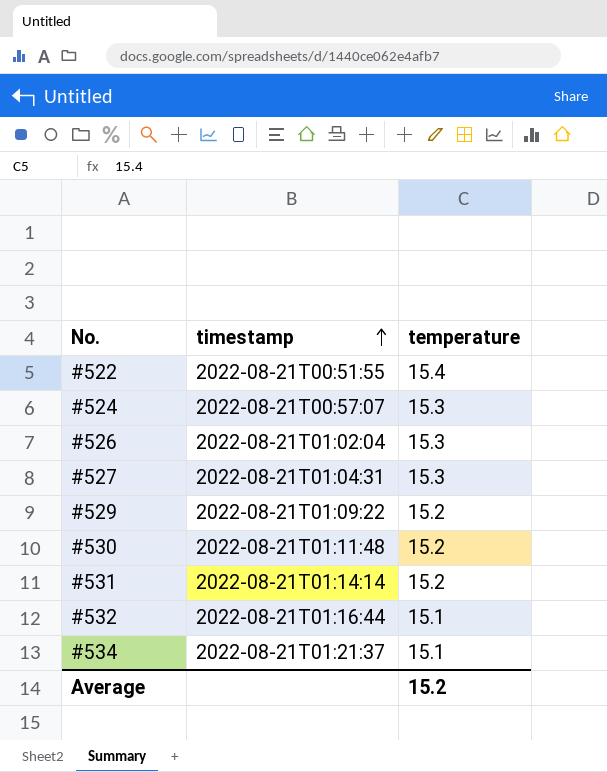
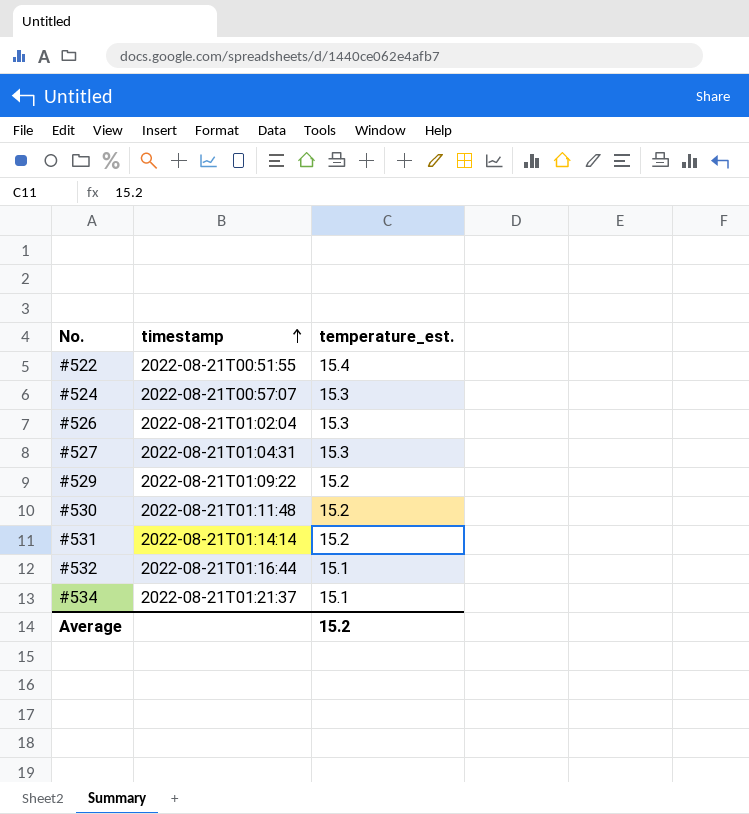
column name: temperature -> temperature_est.

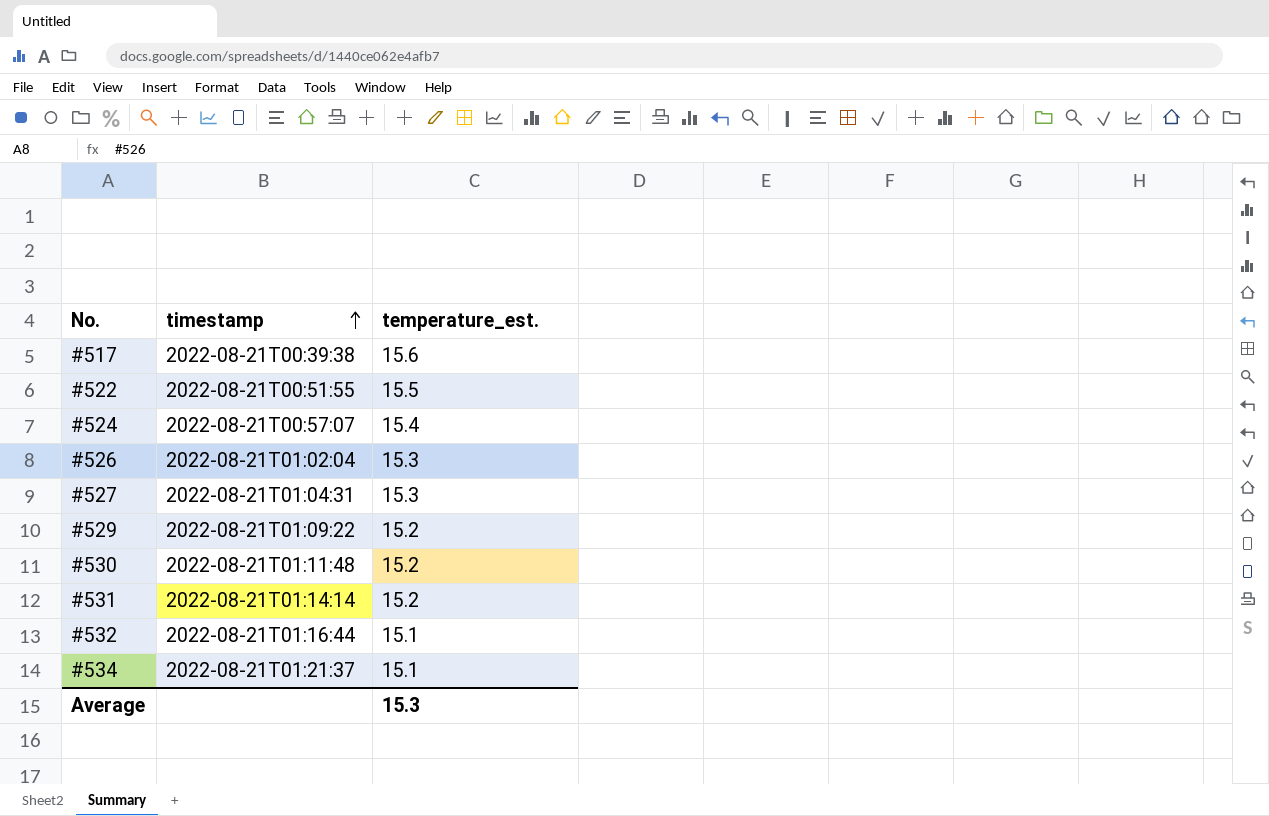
row #517: none -> 2022-08-21T00:39:38 | 15.6
#522 | temperature_est.: 15.4 -> 15.5
#524 | temperature_est.: 15.3 -> 15.4
Average | temperature_est.: 15.2 -> 15.3

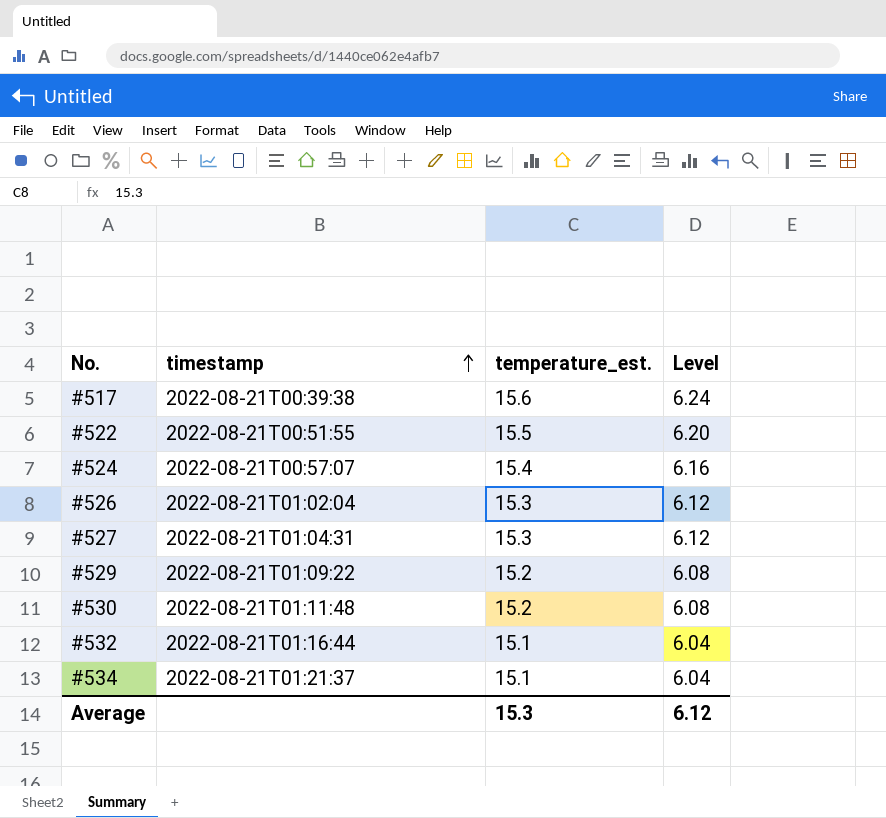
column Level | formula: none -> [temperature_est.] * 0.4
row #531: 2022-08-21T01:14:14 | 15.2 -> none

